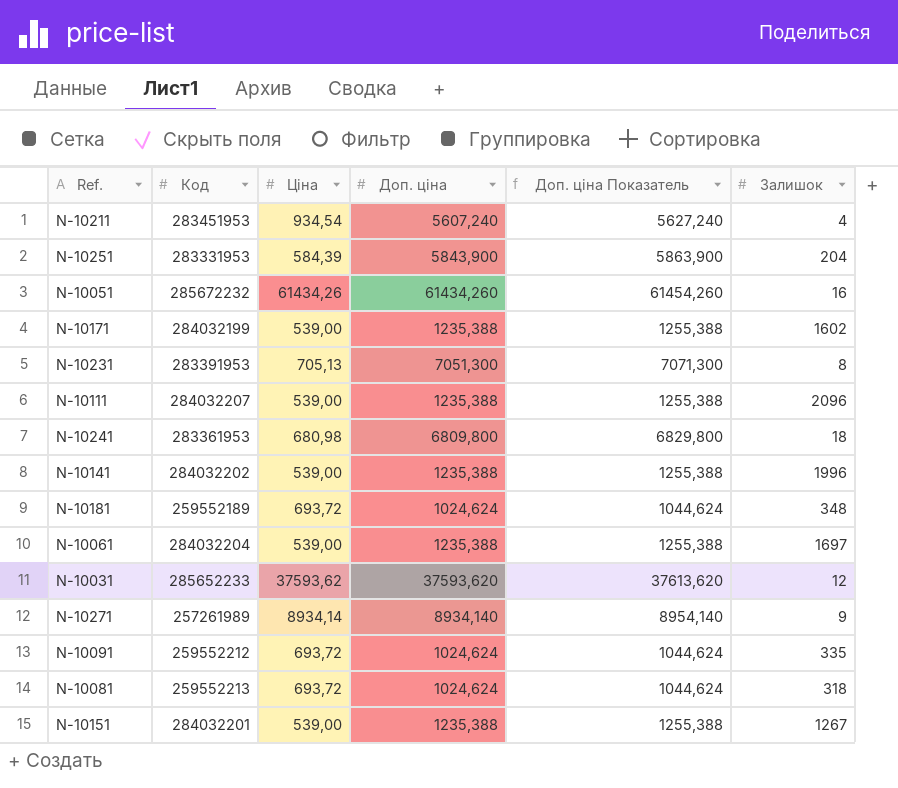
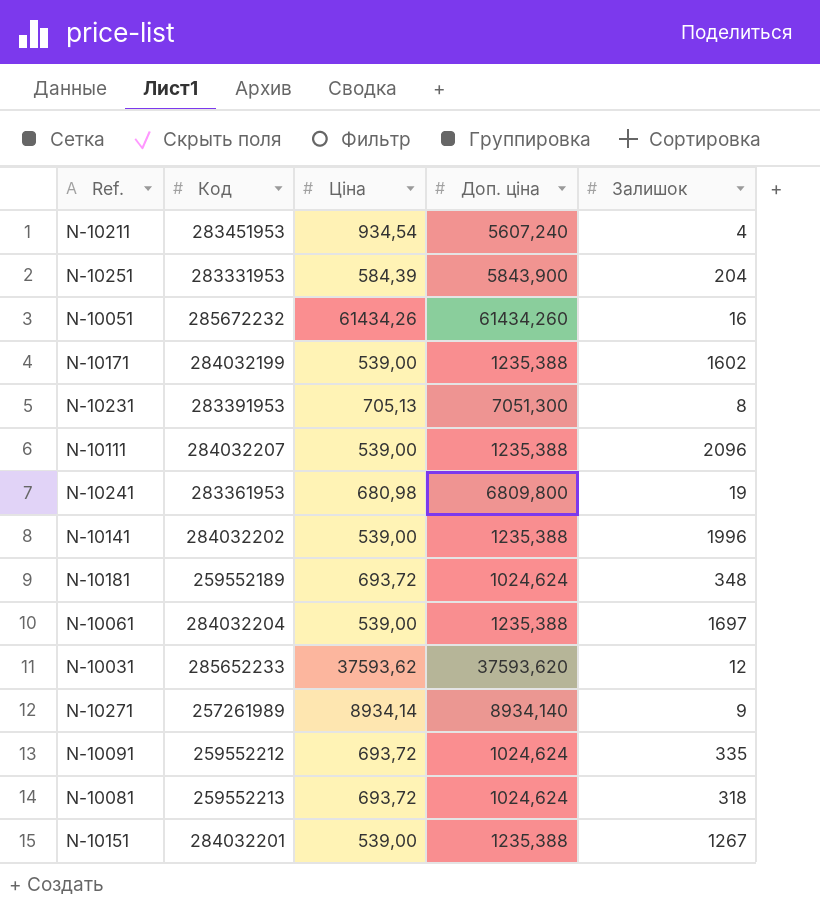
column Доп. ціна Показатель | formula: [Доп. ціна] + 20 -> none
N-10241 | Залишок: 18 -> 19

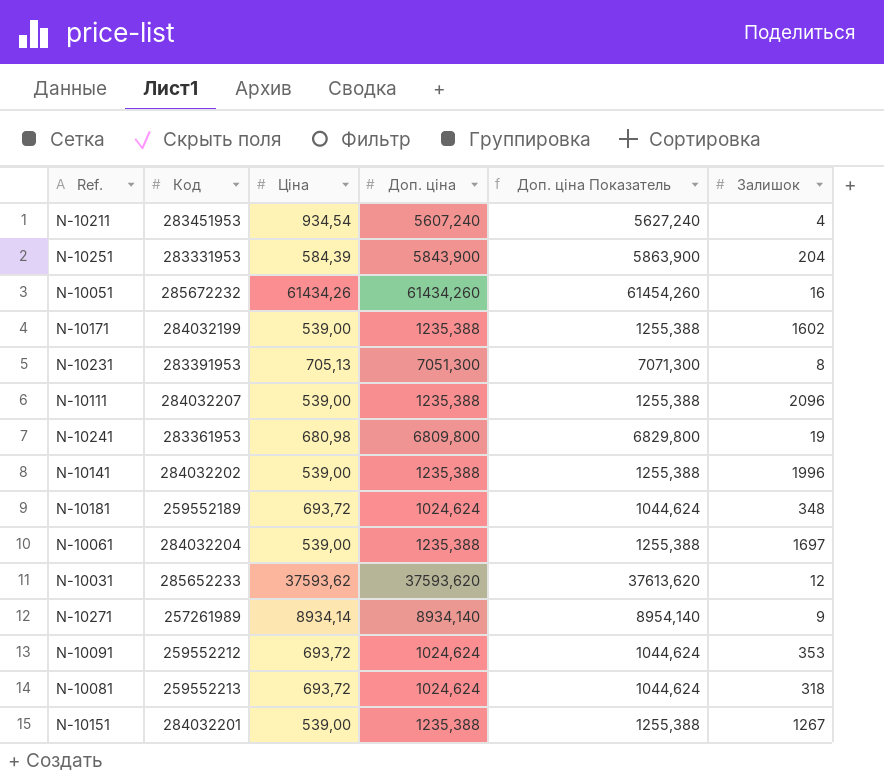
column Доп. ціна Показатель | formula: none -> [Доп. ціна] + 20
N-10091 | Залишок: 335 -> 353

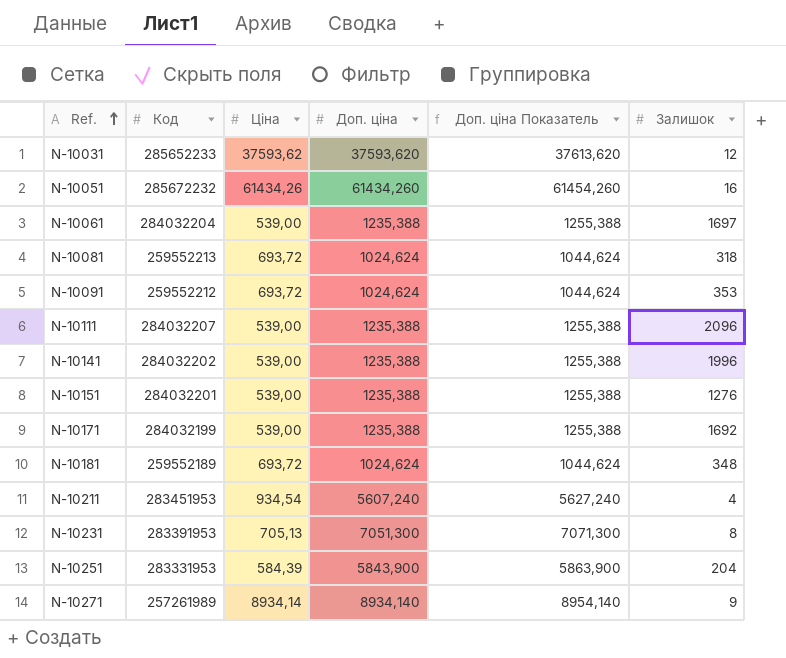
row order: none -> Ref. ascending
row N-10241: 283361953 | 680,98 | 6809,800 | 6829,800 | 19 -> none
N-10151 | Залишок: 1267 -> 1276
N-10171 | Залишок: 1602 -> 1692

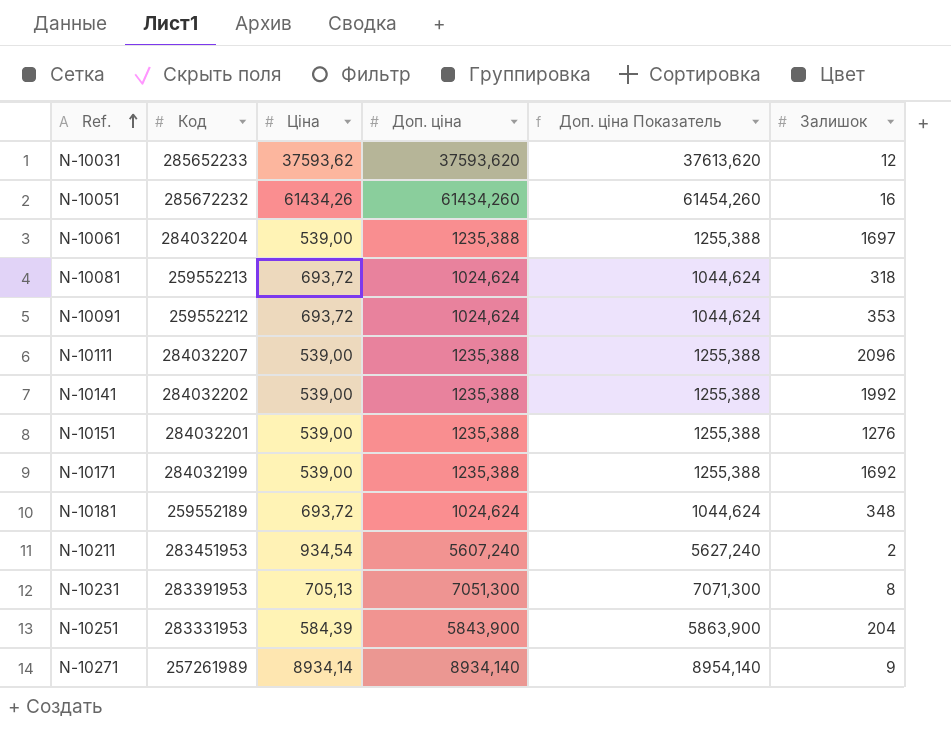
N-10141 | Залишок: 1996 -> 1992
N-10211 | Залишок: 4 -> 2

